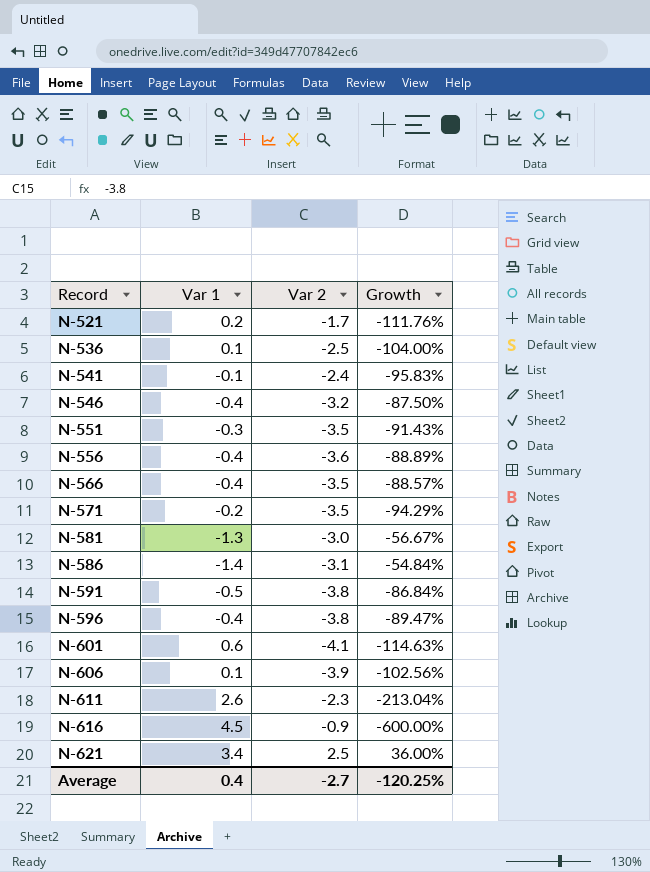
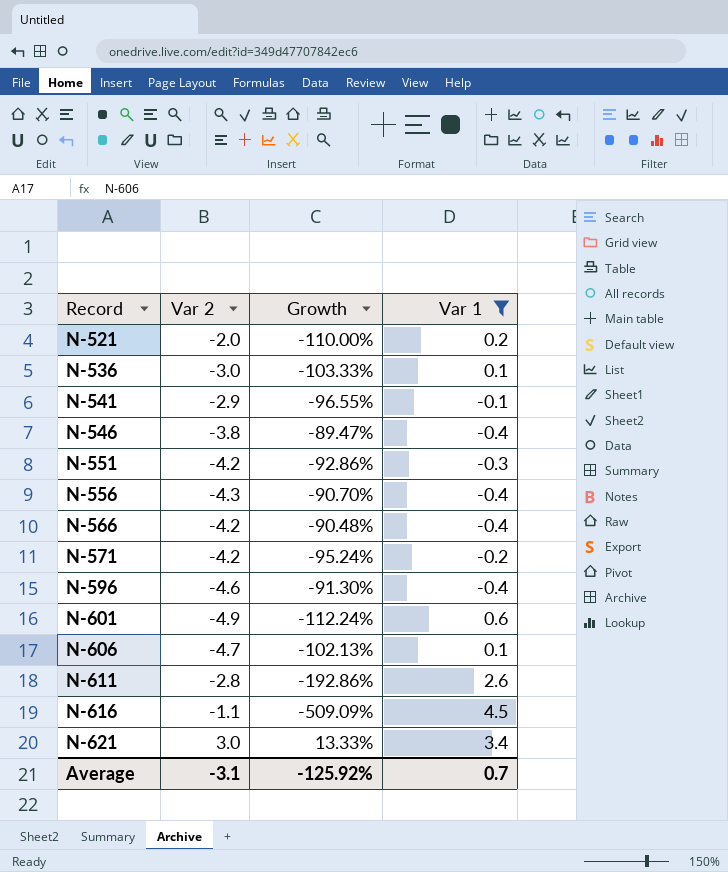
filter: none -> Var 1 >= -0.4
column Var 1 | position: 2 -> 4
N-521 | Var 2: -1.7 -> -2.0
N-521 | Growth: -111.76% -> -110.00%
N-536 | Var 2: -2.5 -> -3.0
N-536 | Growth: -104.00% -> -103.33%
N-541 | Var 2: -2.4 -> -2.9
N-541 | Growth: -95.83% -> -96.55%
N-546 | Var 2: -3.2 -> -3.8
N-546 | Growth: -87.50% -> -89.47%
N-551 | Var 2: -3.5 -> -4.2
N-551 | Growth: -91.43% -> -92.86%
N-556 | Var 2: -3.6 -> -4.3
N-556 | Growth: -88.89% -> -90.70%
N-566 | Var 2: -3.5 -> -4.2
N-566 | Growth: -88.57% -> -90.48%
N-571 | Var 2: -3.5 -> -4.2
N-571 | Growth: -94.29% -> -95.24%
N-596 | Var 2: -3.8 -> -4.6
N-596 | Growth: -89.47% -> -91.30%
N-601 | Var 2: -4.1 -> -4.9
N-601 | Growth: -114.63% -> -112.24%
N-606 | Var 2: -3.9 -> -4.7
N-606 | Growth: -102.56% -> -102.13%
N-611 | Var 2: -2.3 -> -2.8
N-611 | Growth: -213.04% -> -192.86%
N-616 | Var 2: -0.9 -> -1.1
N-616 | Growth: -600.00% -> -509.09%
N-621 | Var 2: 2.5 -> 3.0
N-621 | Growth: 36.00% -> 13.33%
Average | Var 2: -2.7 -> -3.1
Average | Growth: -120.25% -> -125.92%
Average | Var 1: 0.4 -> 0.7

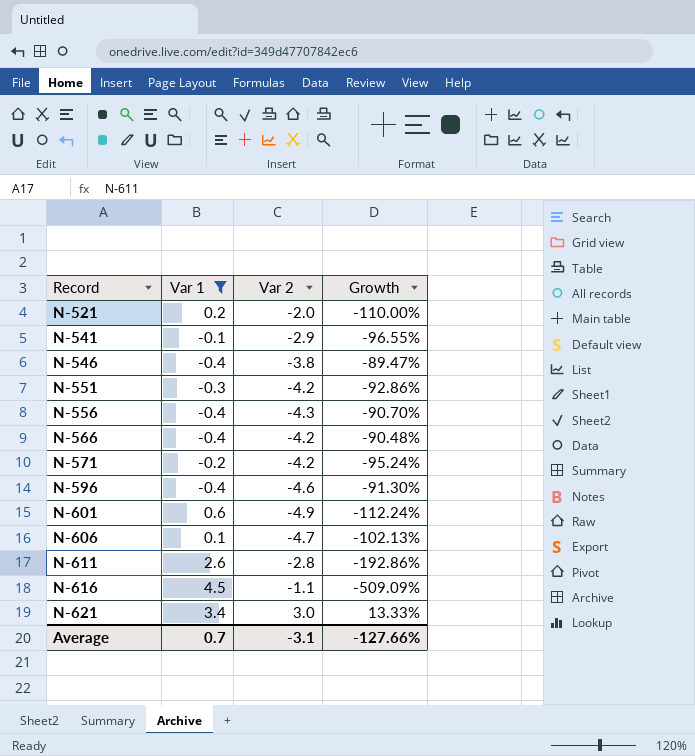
column Var 1 | position: 4 -> 2
row N-536: -3.0 | -103.33% | 0.1 -> none
Average | Growth: -125.92% -> -127.66%

